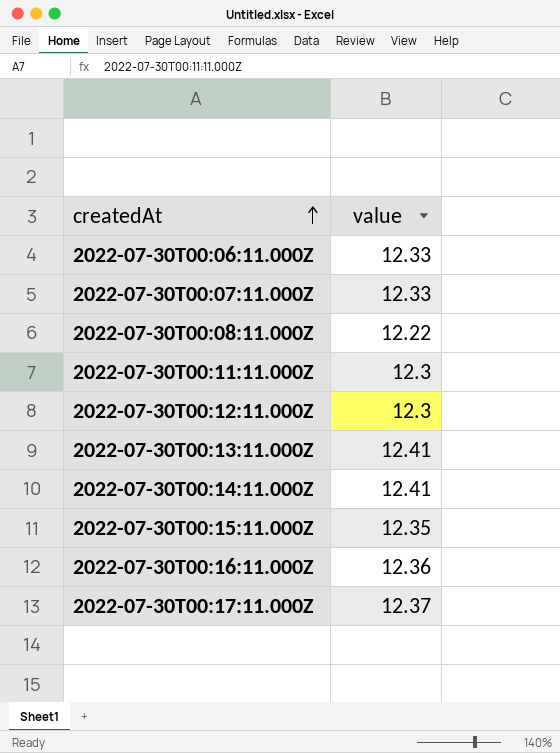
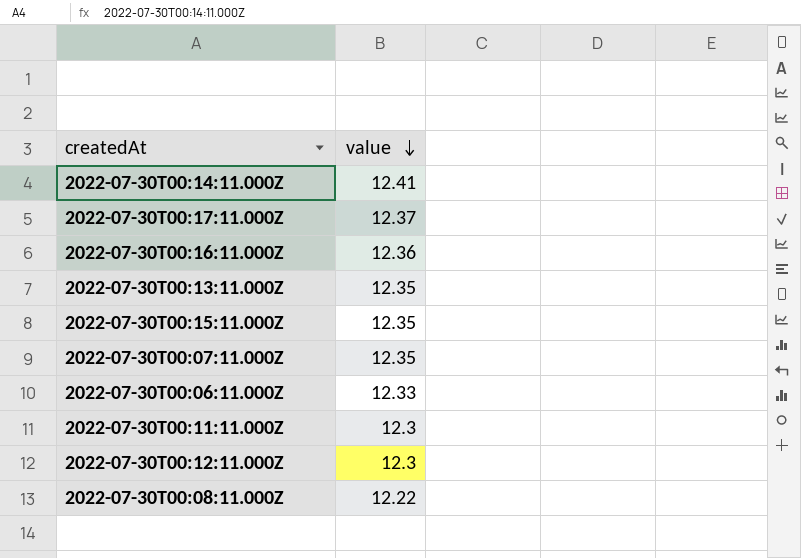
row order: createdAt ascending -> value descending
2022-07-30T00:13:11.000Z | value: 12.41 -> 12.35
2022-07-30T00:07:11.000Z | value: 12.33 -> 12.35

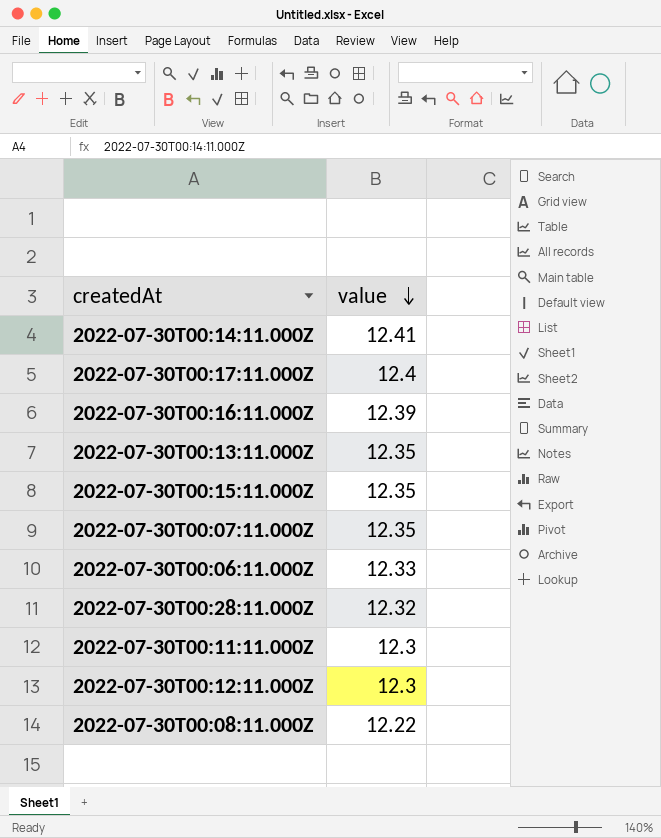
2022-07-30T00:17:11.000Z | value: 12.37 -> 12.4
2022-07-30T00:16:11.000Z | value: 12.36 -> 12.39
row 2022-07-30T00:28:11.000Z: none -> 12.32

